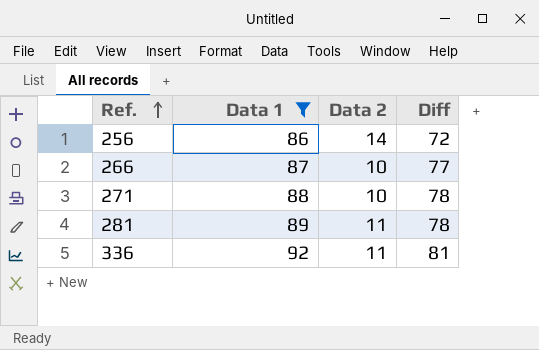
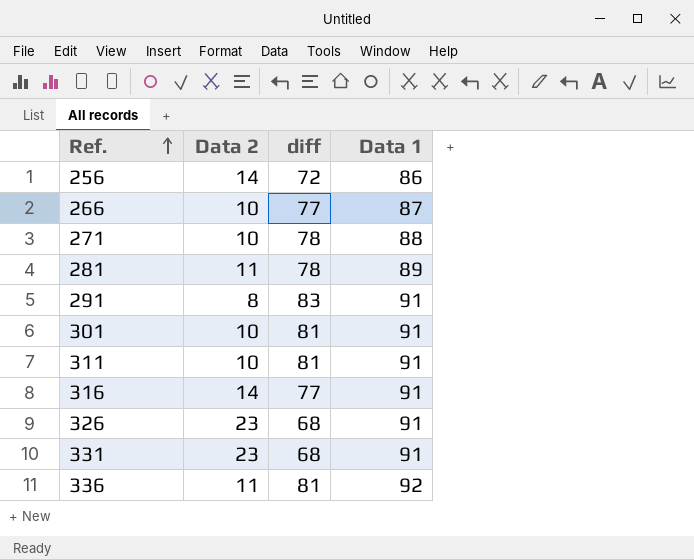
filter: Data 1 != 91 -> none
column name: Diff -> diff
column Data 1 | position: 2 -> 4

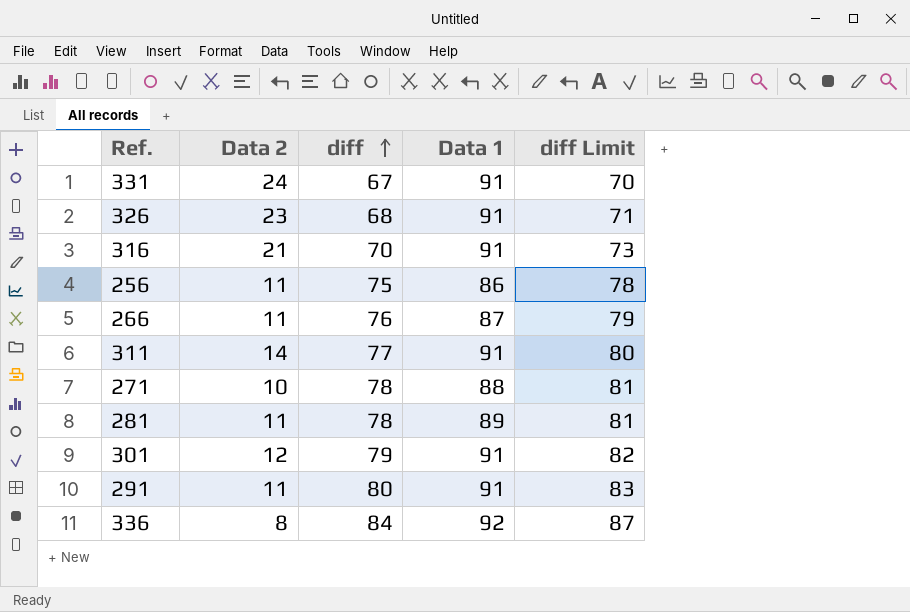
row order: Ref. ascending -> diff ascending
column diff Limit | formula: none -> [diff] + 3
331 | Data 2: 23 -> 24
331 | diff: 68 -> 67
316 | Data 2: 14 -> 21
316 | diff: 77 -> 70
256 | Data 2: 14 -> 11
256 | diff: 72 -> 75
266 | Data 2: 10 -> 11
266 | diff: 77 -> 76
311 | Data 2: 10 -> 14
311 | diff: 81 -> 77
301 | Data 2: 10 -> 12
301 | diff: 81 -> 79
291 | Data 2: 8 -> 11
291 | diff: 83 -> 80
336 | Data 2: 11 -> 8
336 | diff: 81 -> 84

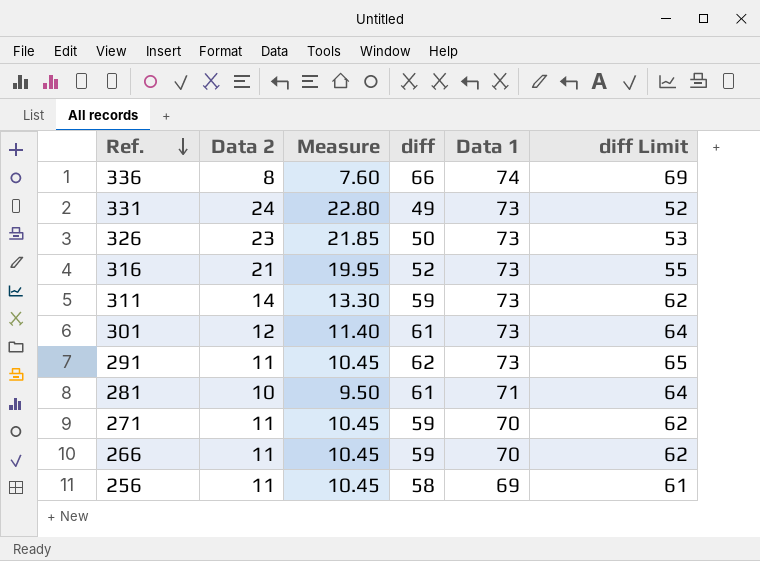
row order: diff ascending -> Ref. descending
column Measure | formula: none -> [Data 2] * 0.95
336 | diff: 84 -> 66
336 | Data 1: 92 -> 74
336 | diff Limit: 87 -> 69
331 | diff: 67 -> 49
331 | Data 1: 91 -> 73
331 | diff Limit: 70 -> 52
326 | diff: 68 -> 50
326 | Data 1: 91 -> 73
326 | diff Limit: 71 -> 53
316 | diff: 70 -> 52
316 | Data 1: 91 -> 73
316 | diff Limit: 73 -> 55
311 | diff: 77 -> 59
311 | Data 1: 91 -> 73
311 | diff Limit: 80 -> 62
301 | diff: 79 -> 61
301 | Data 1: 91 -> 73
301 | diff Limit: 82 -> 64
291 | diff: 80 -> 62
291 | Data 1: 91 -> 73
291 | diff Limit: 83 -> 65
281 | Data 2: 11 -> 10
281 | diff: 78 -> 61
281 | Data 1: 89 -> 71
281 | diff Limit: 81 -> 64
271 | Data 2: 10 -> 11
271 | diff: 78 -> 59
271 | Data 1: 88 -> 70
271 | diff Limit: 81 -> 62
266 | diff: 76 -> 59
266 | Data 1: 87 -> 70
266 | diff Limit: 79 -> 62
256 | diff: 75 -> 58
256 | Data 1: 86 -> 69
256 | diff Limit: 78 -> 61

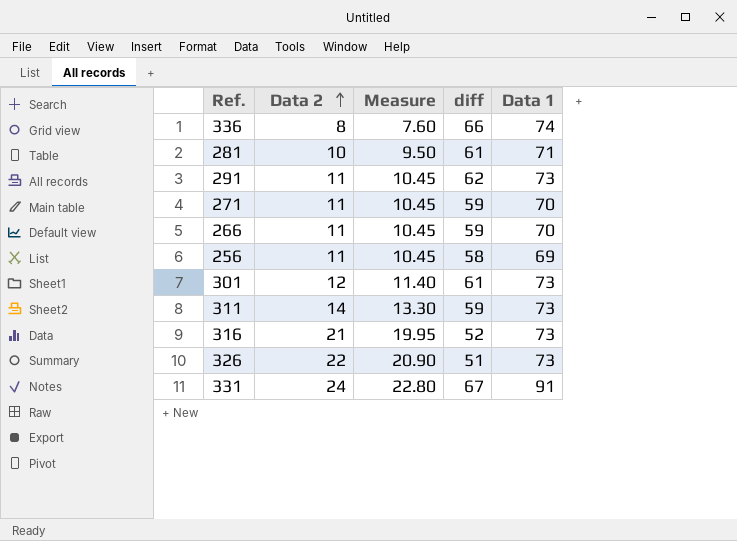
row order: Ref. descending -> Data 2 ascending
column diff Limit | formula: [diff] + 3 -> none
326 | Data 2: 23 -> 22
326 | Measure: 21.85 -> 20.90
326 | diff: 50 -> 51
331 | diff: 49 -> 67
331 | Data 1: 73 -> 91

